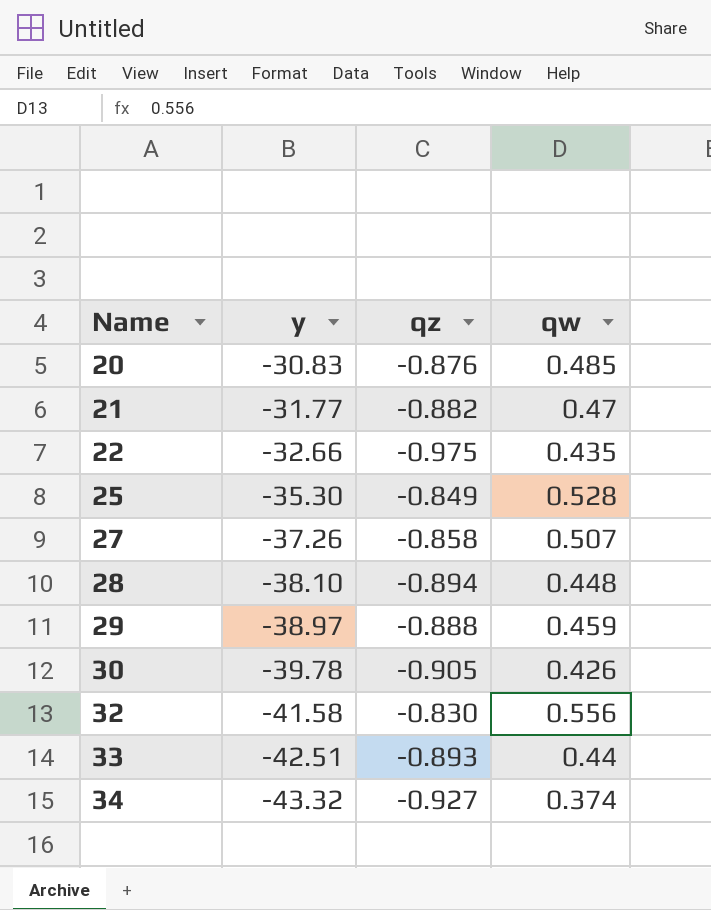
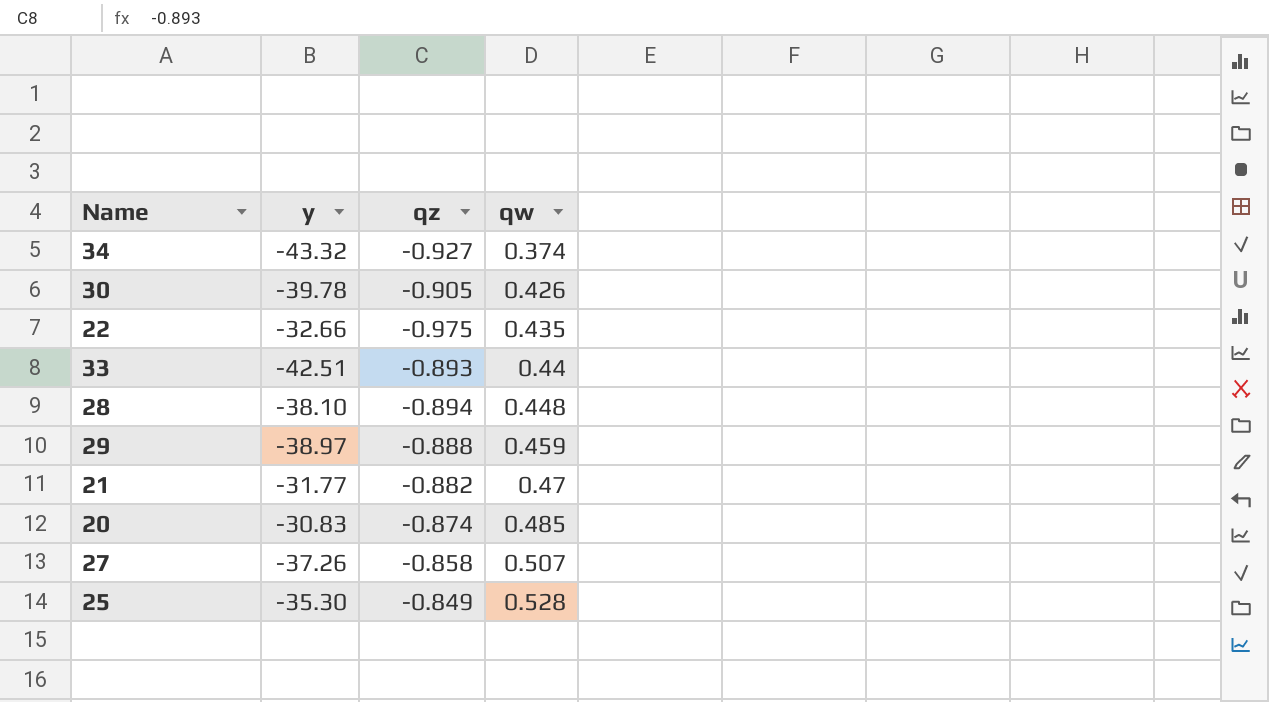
row order: Name ascending -> qw ascending
row 32: -41.58 | -0.830 | 0.556 -> none
20 | qz: -0.876 -> -0.874

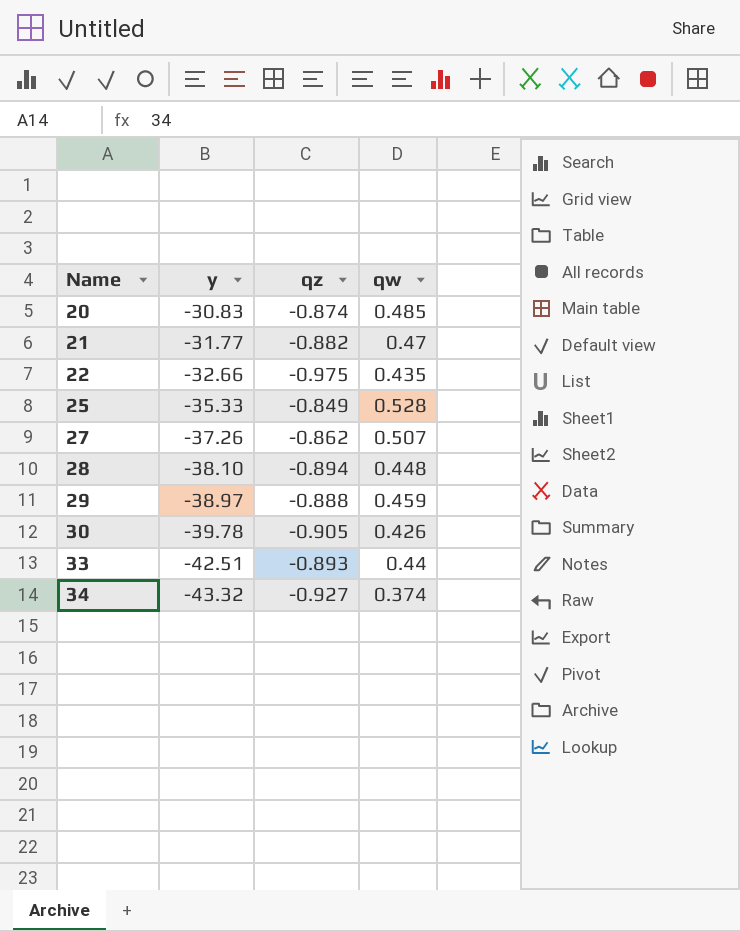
row order: qw ascending -> Name ascending
25 | y: -35.30 -> -35.33
27 | qz: -0.858 -> -0.862

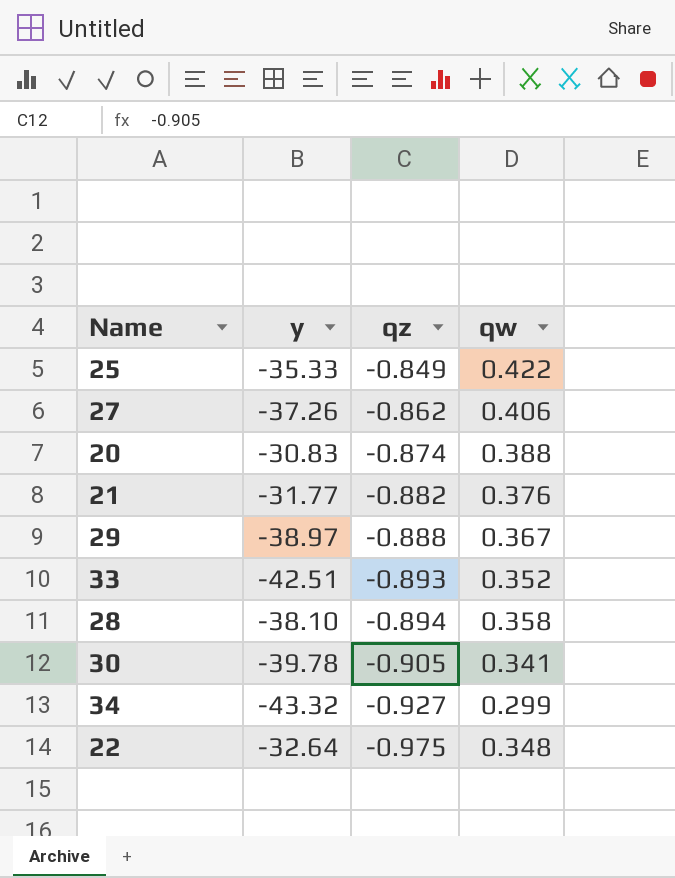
row order: Name ascending -> qz descending
25 | qw: 0.528 -> 0.422
27 | qw: 0.507 -> 0.406
20 | qw: 0.485 -> 0.388
21 | qw: 0.47 -> 0.376
29 | qw: 0.459 -> 0.367
33 | qw: 0.44 -> 0.352
28 | qw: 0.448 -> 0.358
30 | qw: 0.426 -> 0.341
34 | qw: 0.374 -> 0.299
22 | y: -32.66 -> -32.64
22 | qw: 0.435 -> 0.348

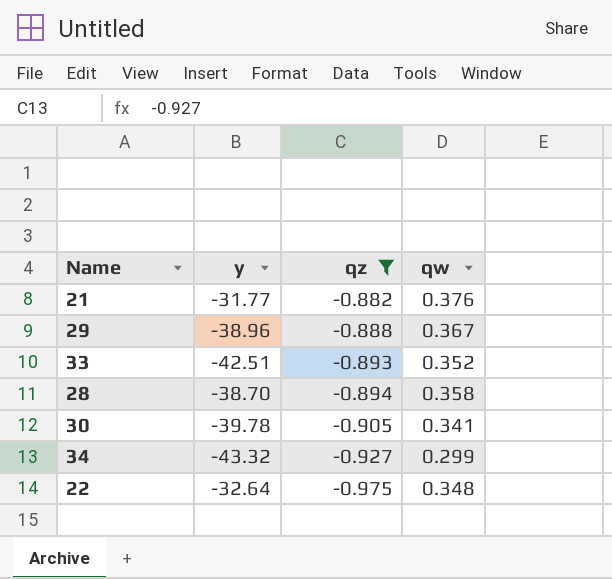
filter: none -> qz <= -0.882
29 | y: -38.97 -> -38.96
28 | y: -38.10 -> -38.70

